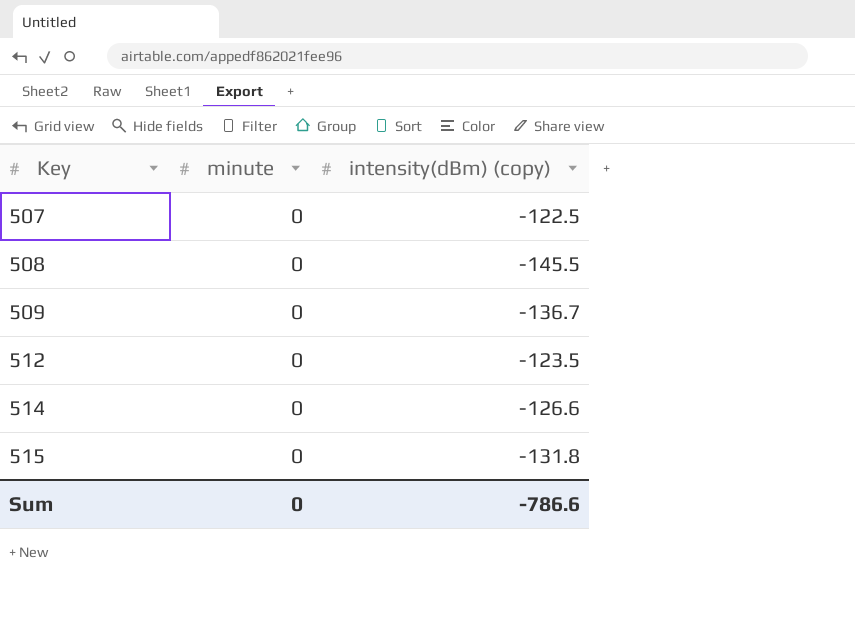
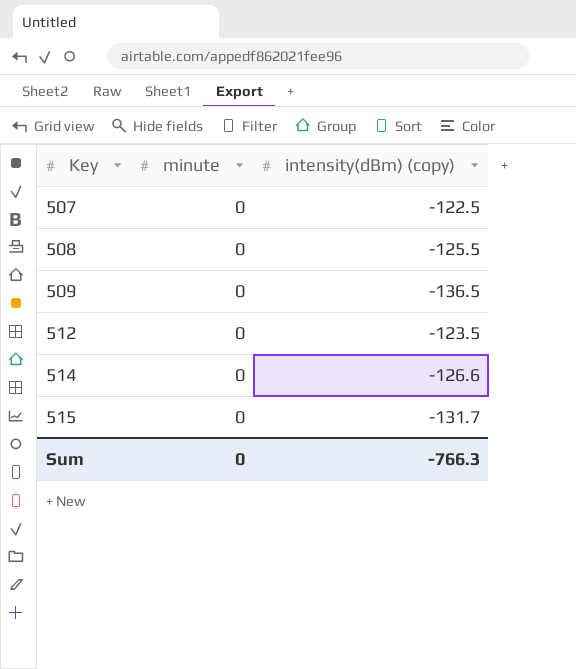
508 | intensity(dBm) (copy): -145.5 -> -125.5
509 | intensity(dBm) (copy): -136.7 -> -136.5
515 | intensity(dBm) (copy): -131.8 -> -131.7
Sum | intensity(dBm) (copy): -786.6 -> -766.3

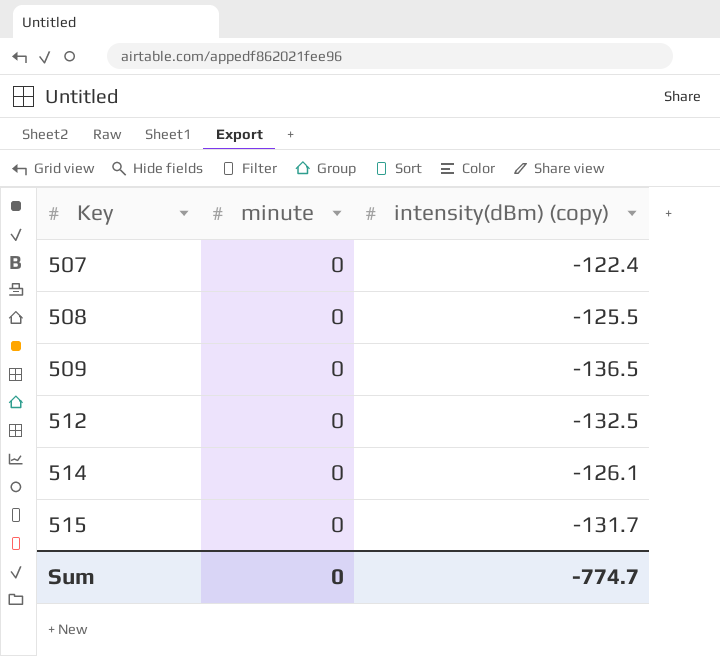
507 | intensity(dBm) (copy): -122.5 -> -122.4
512 | intensity(dBm) (copy): -123.5 -> -132.5
514 | intensity(dBm) (copy): -126.6 -> -126.1
Sum | intensity(dBm) (copy): -766.3 -> -774.7

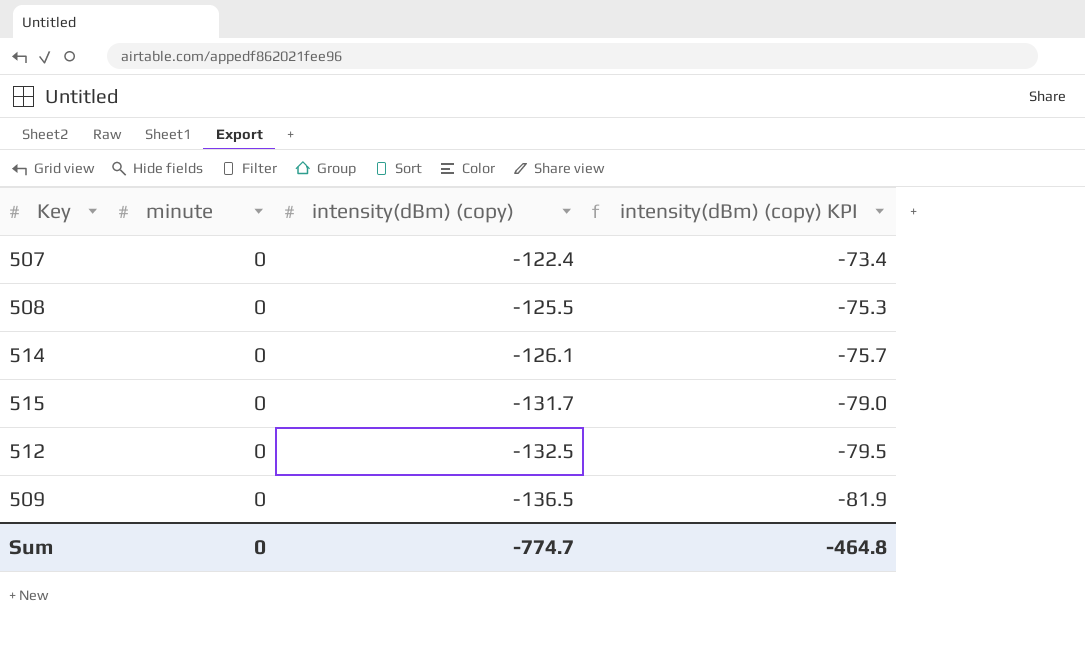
row order: Key ascending -> intensity(dBm) (copy) descending
column intensity(dBm) (copy) KPI | formula: none -> [intensity(dBm) (copy)] * 0.6

